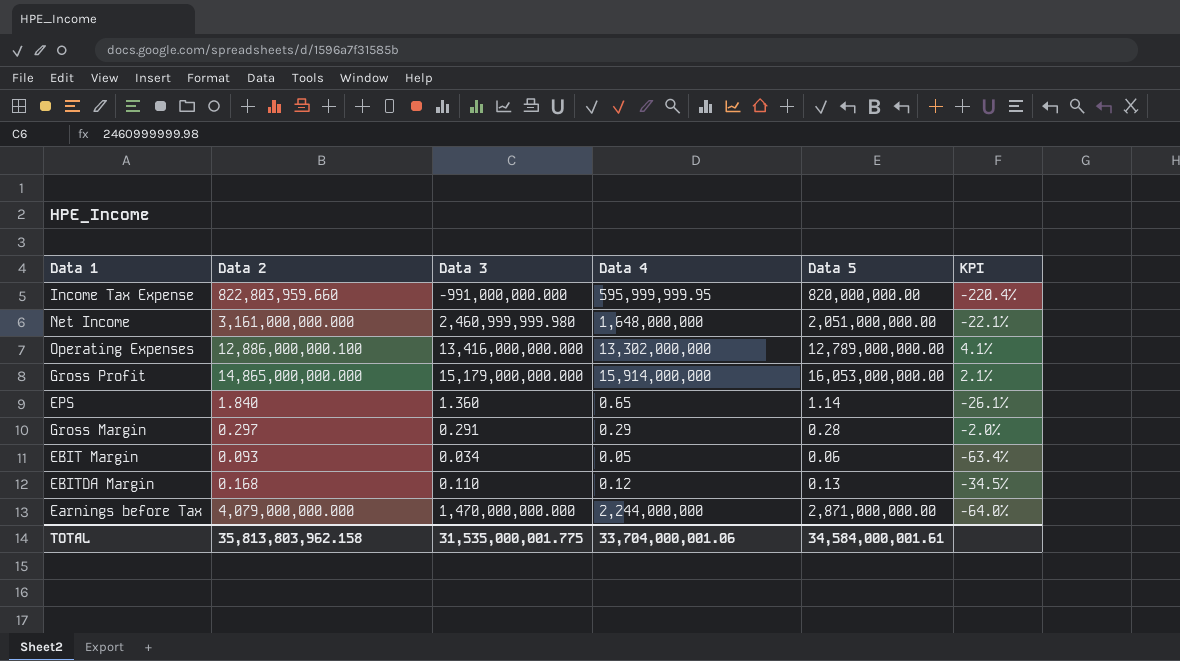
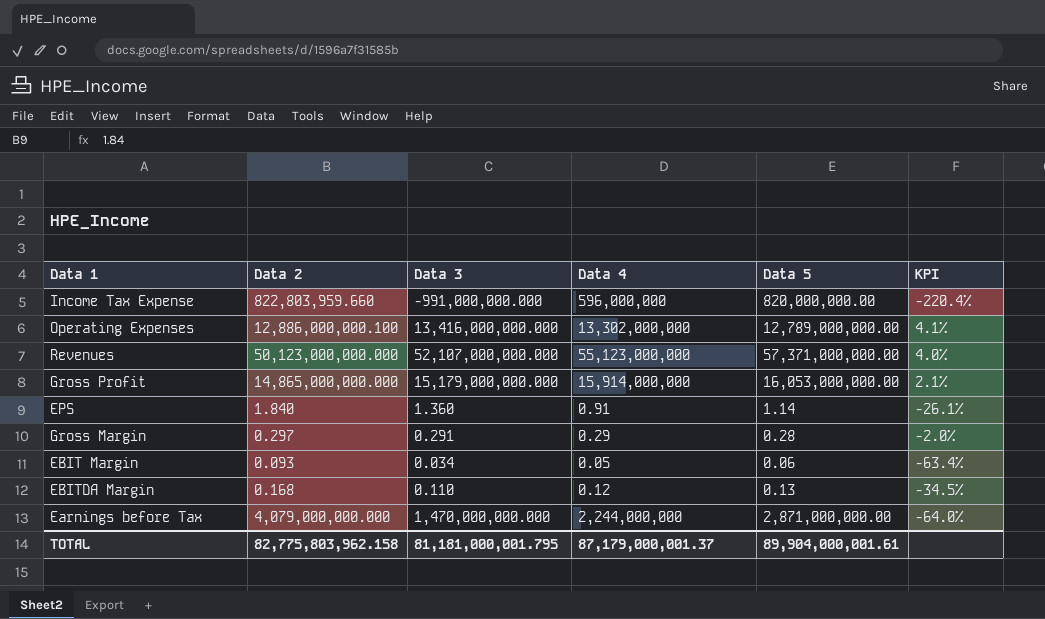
row Net Income: 3,161,000,000.000 | 2,460,999,999.980 | 1,648,000,000 | 2,051,000,000.00 | -22.1% -> none
Income Tax Expense | Data 4: 595,999,999.95 -> 596,000,000
row Revenues: none -> 50,123,000,000.000 | 52,107,000,000.000 | 55,123,000,000 | 57,371,000,000.00 | 4.0%
EPS | Data 4: 0.65 -> 0.91
TOTAL | Data 2: 35,813,803,962.158 -> 82,775,803,962.158
TOTAL | Data 3: 31,535,000,001.775 -> 81,181,000,001.795
TOTAL | Data 4: 33,704,000,001.06 -> 87,179,000,001.37
TOTAL | Data 5: 34,584,000,001.61 -> 89,904,000,001.61

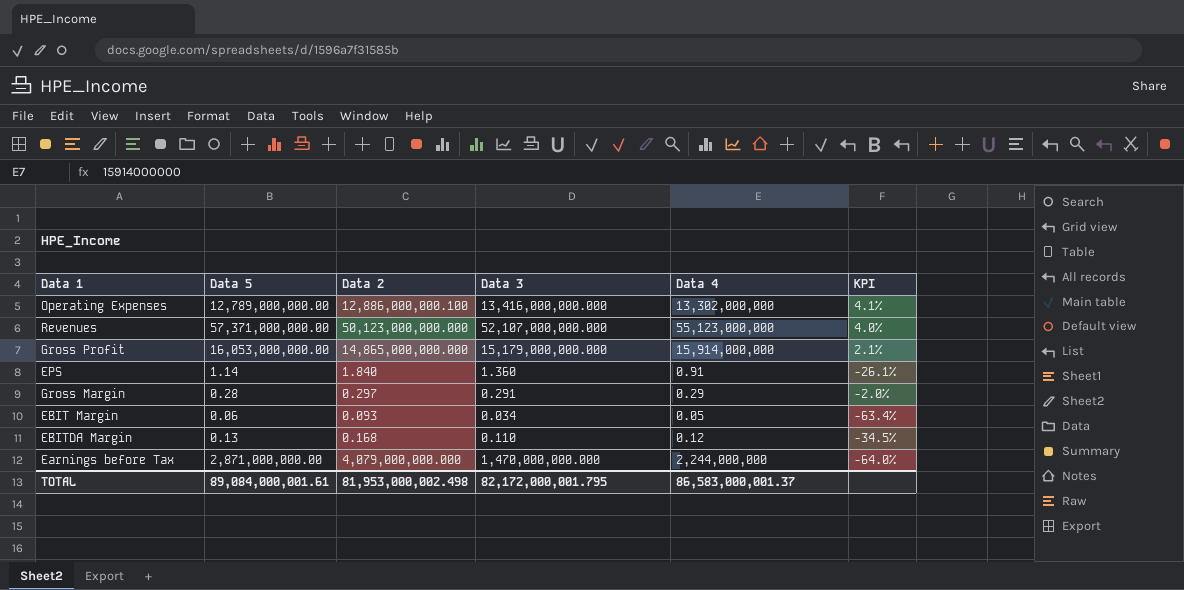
column Data 5 | position: 5 -> 2
row Income Tax Expense: 822,803,959.660 | -991,000,000.000 | 596,000,000 | 820,000,000.00 | -220.4% -> none
TOTAL | Data 5: 89,904,000,001.61 -> 89,084,000,001.61
TOTAL | Data 2: 82,775,803,962.158 -> 81,953,000,002.498
TOTAL | Data 3: 81,181,000,001.795 -> 82,172,000,001.795
TOTAL | Data 4: 87,179,000,001.37 -> 86,583,000,001.37

